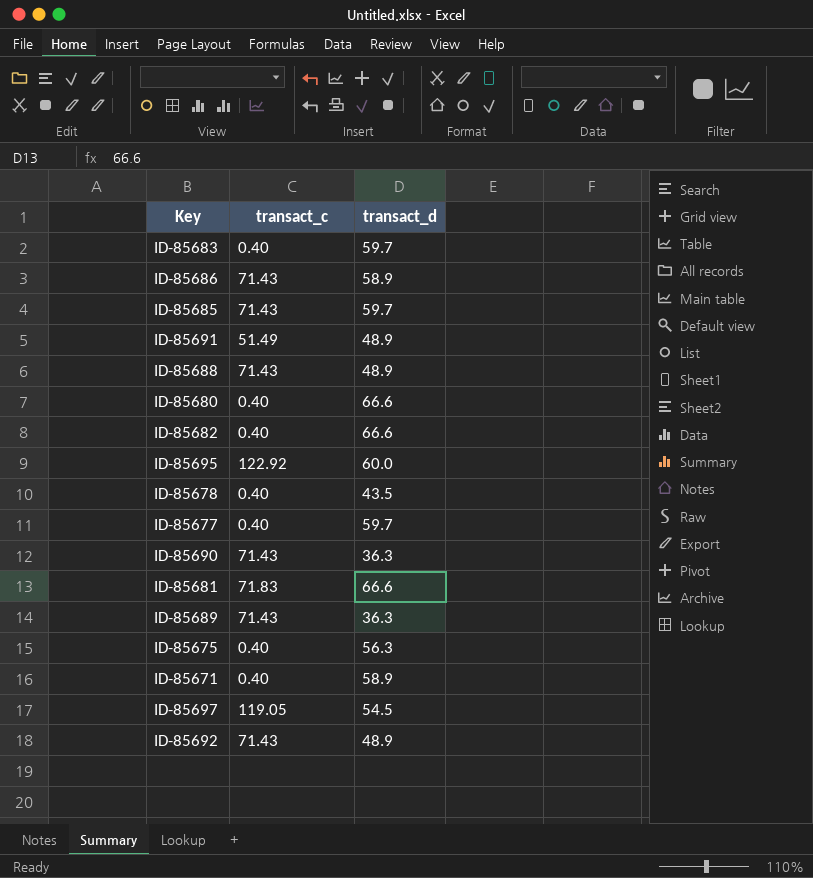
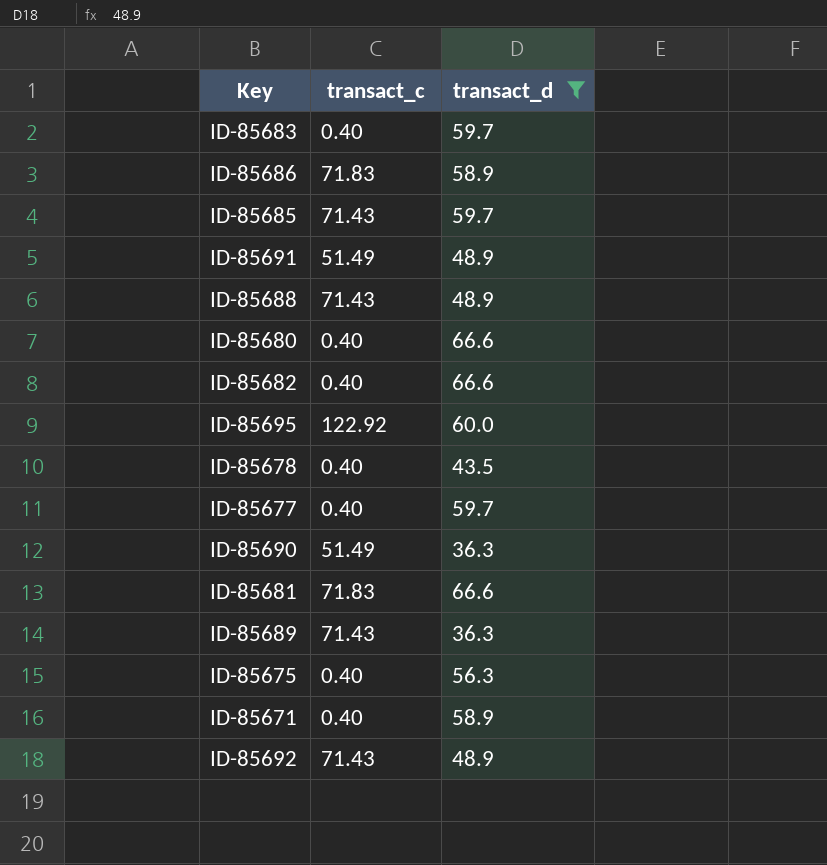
filter: none -> transact_d != 54.5
ID-85686 | transact_c: 71.43 -> 71.83
ID-85690 | transact_c: 71.43 -> 51.49

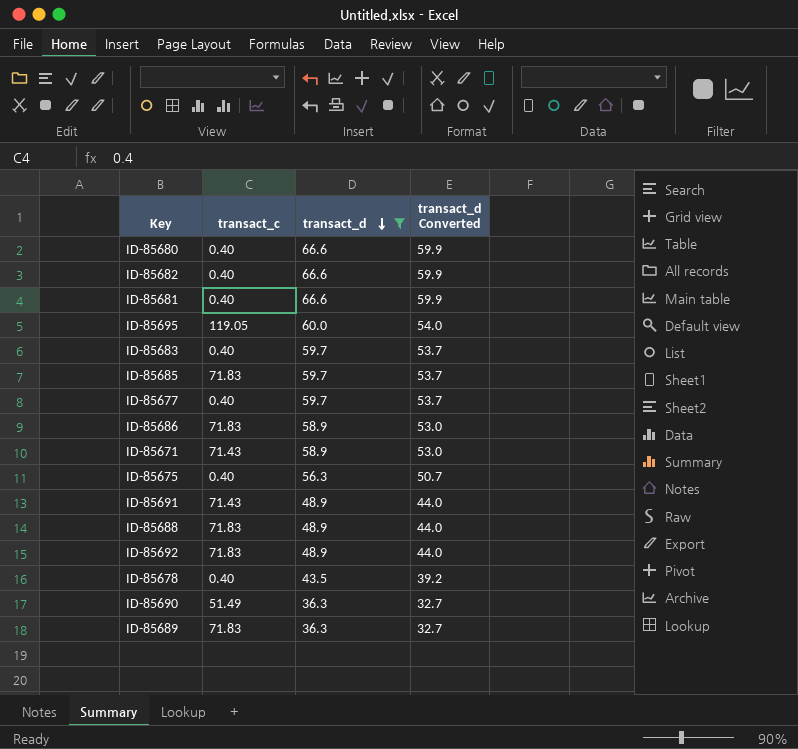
row order: none -> transact_d descending
column transact_d Converted | formula: none -> [transact_d] * 0.9
ID-85681 | transact_c: 71.83 -> 0.40
ID-85695 | transact_c: 122.92 -> 119.05
ID-85685 | transact_c: 71.43 -> 71.83
ID-85671 | transact_c: 0.40 -> 71.43
ID-85691 | transact_c: 51.49 -> 71.43
ID-85688 | transact_c: 71.43 -> 71.83
ID-85692 | transact_c: 71.43 -> 71.83
ID-85689 | transact_c: 71.43 -> 71.83

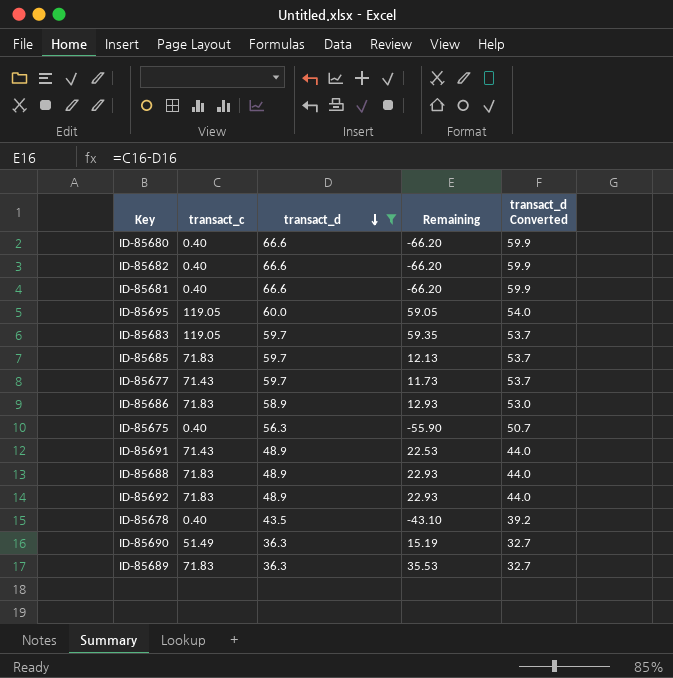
column Remaining | formula: none -> [transact_c] - [transact_d]
row ID-85671: 71.43 | 58.9 | 53.0 -> none
ID-85683 | transact_c: 0.40 -> 119.05
ID-85677 | transact_c: 0.40 -> 71.43

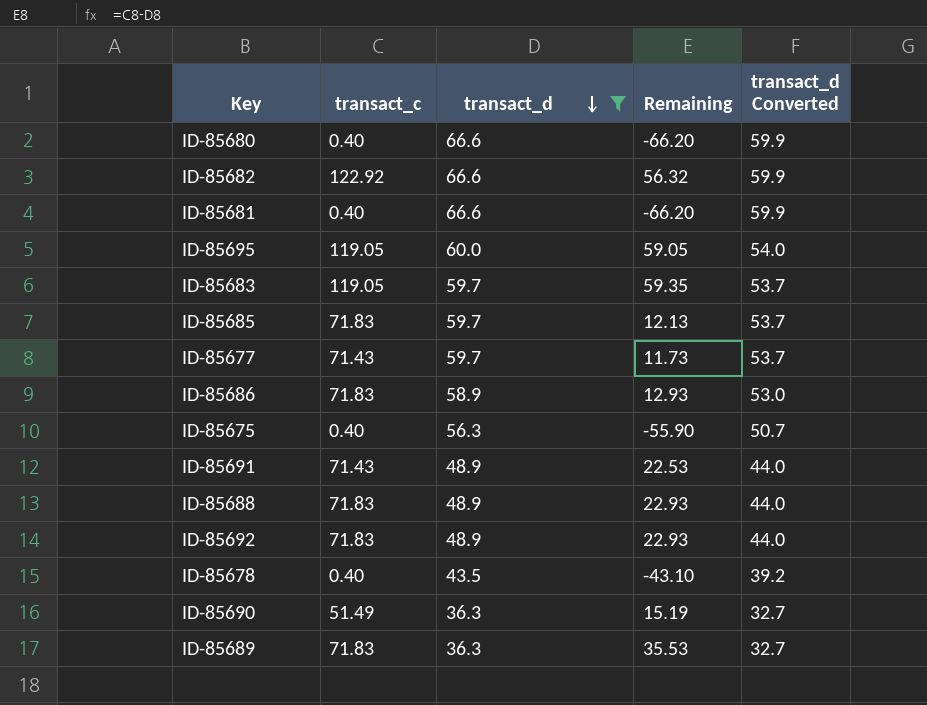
ID-85682 | transact_c: 0.40 -> 122.92
ID-85682 | Remaining: -66.20 -> 56.32

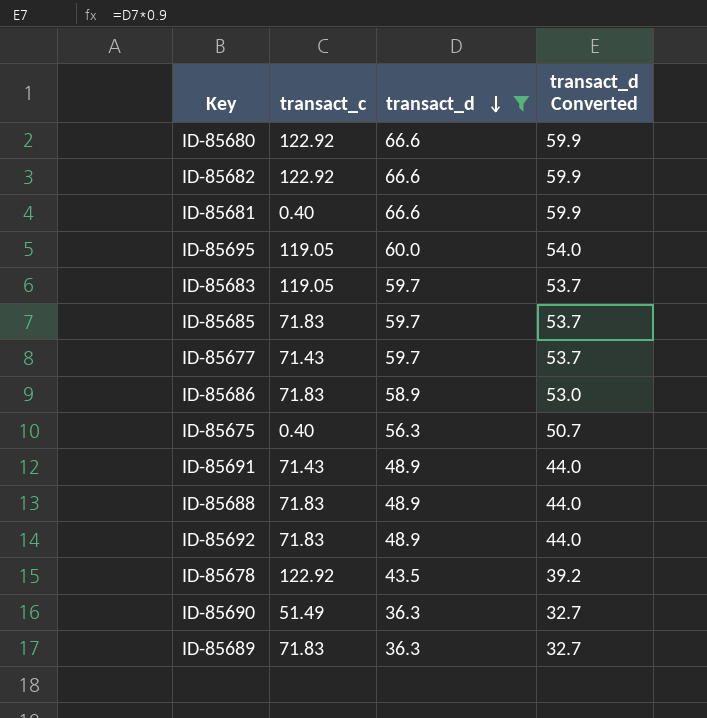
column Remaining | formula: [transact_c] - [transact_d] -> none
ID-85680 | transact_c: 0.40 -> 122.92
ID-85678 | transact_c: 0.40 -> 122.92

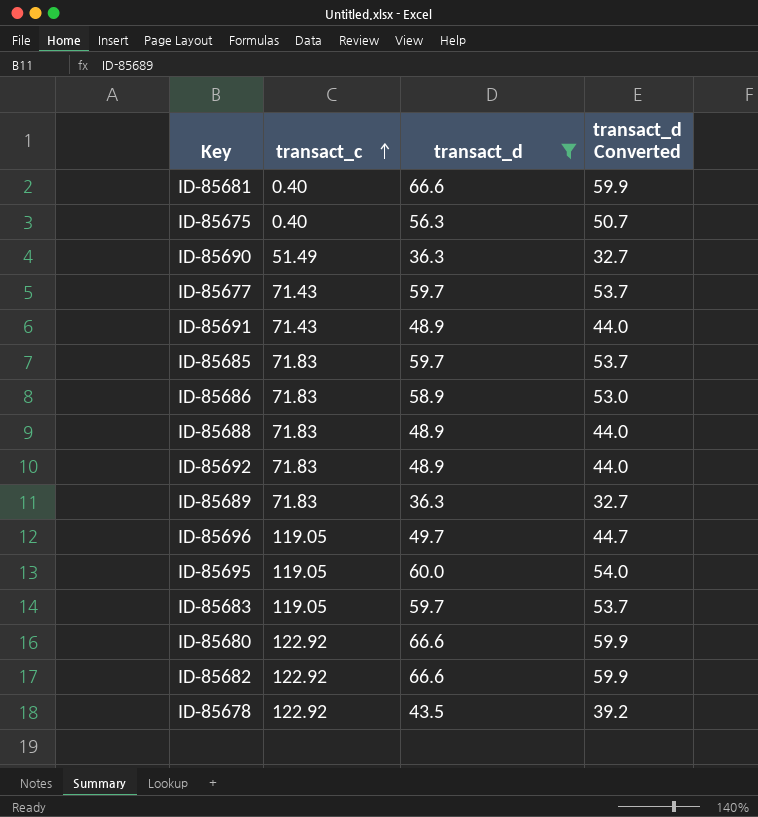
row order: transact_d descending -> transact_c ascending
row ID-85696: none -> 119.05 | 49.7 | 44.7

